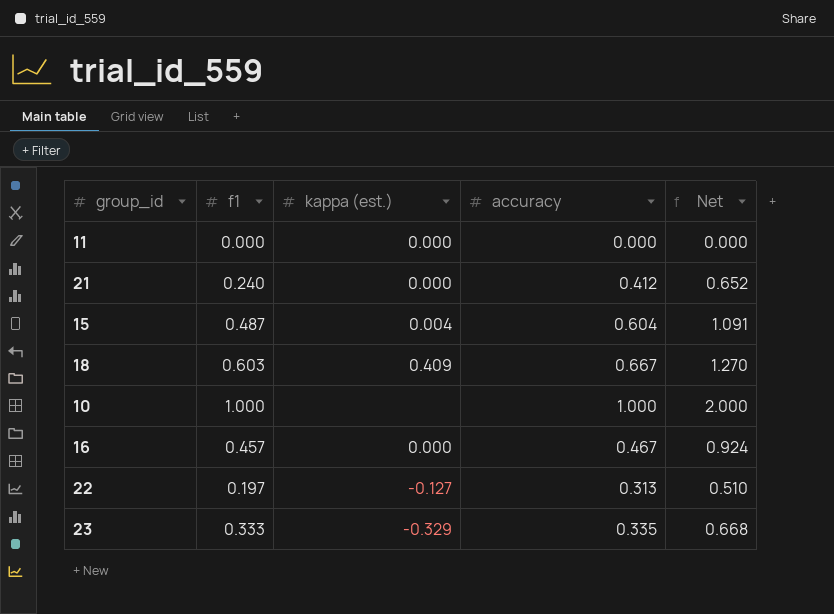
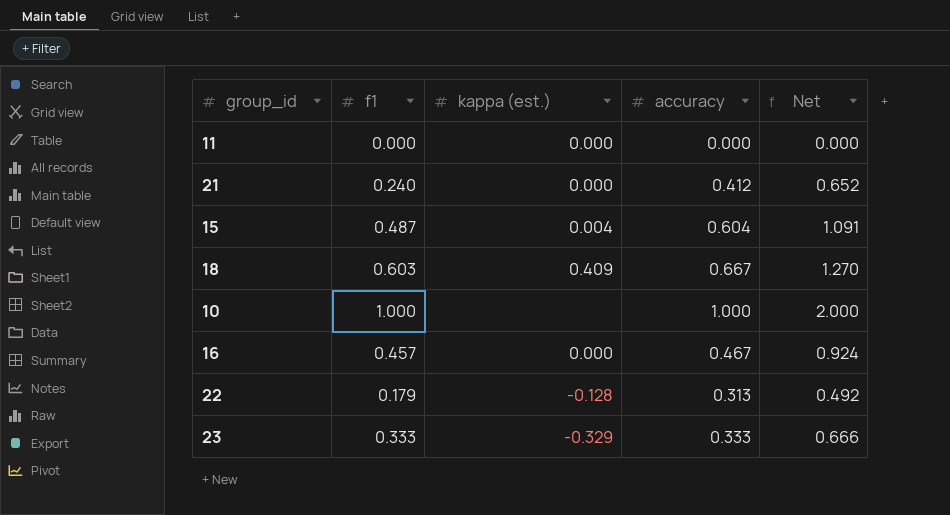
22 | f1: 0.197 -> 0.179
22 | kappa (est.): -0.127 -> -0.128
22 | Net: 0.510 -> 0.492
23 | accuracy: 0.335 -> 0.333
23 | Net: 0.668 -> 0.666

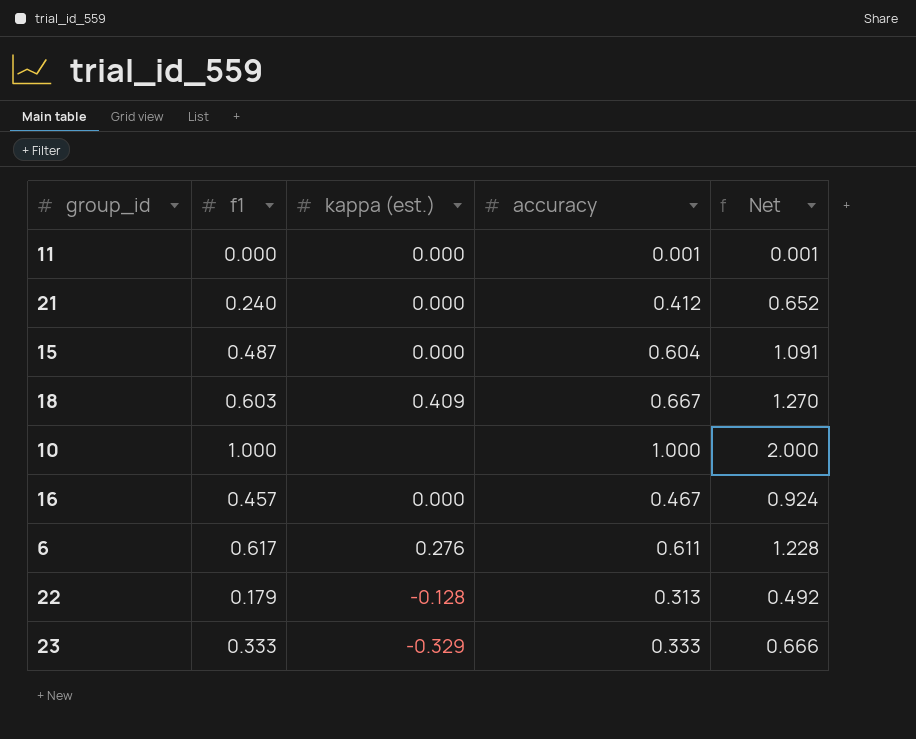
11 | accuracy: 0.000 -> 0.001
11 | Net: 0.000 -> 0.001
15 | kappa (est.): 0.004 -> 0.000
row 6: none -> 0.617 | 0.276 | 0.611 | 1.228

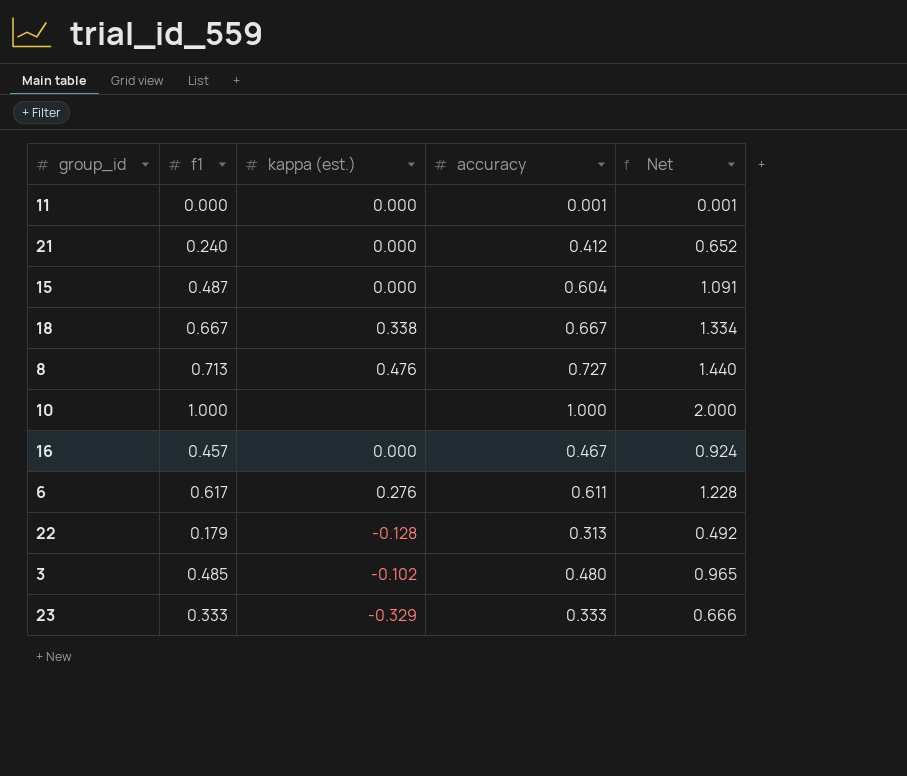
18 | f1: 0.603 -> 0.667
18 | kappa (est.): 0.409 -> 0.338
18 | Net: 1.270 -> 1.334
row 8: none -> 0.713 | 0.476 | 0.727 | 1.440
row 3: none -> 0.485 | -0.102 | 0.480 | 0.965

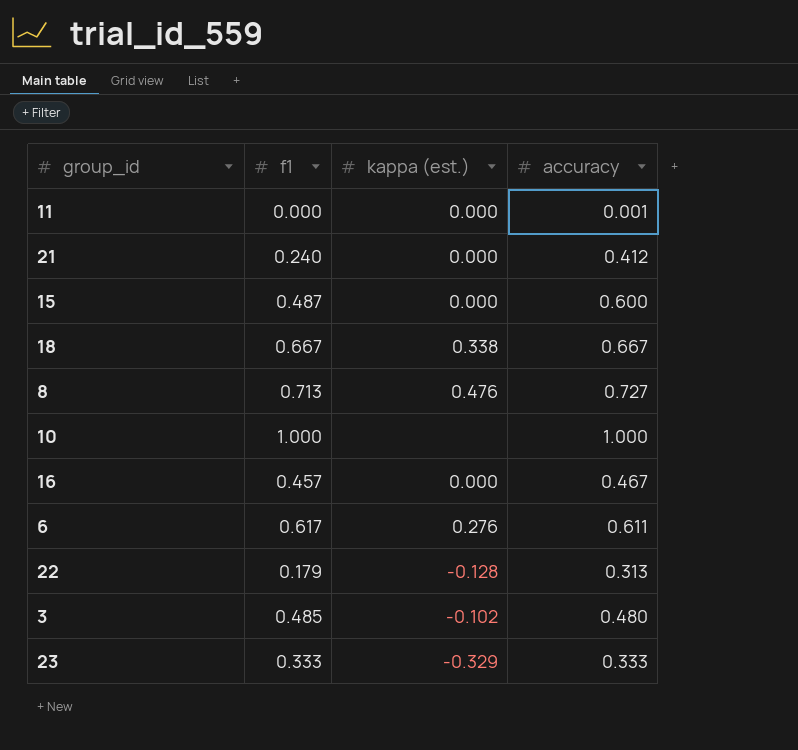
column Net | formula: [f1] + [accuracy] -> none
15 | accuracy: 0.604 -> 0.600

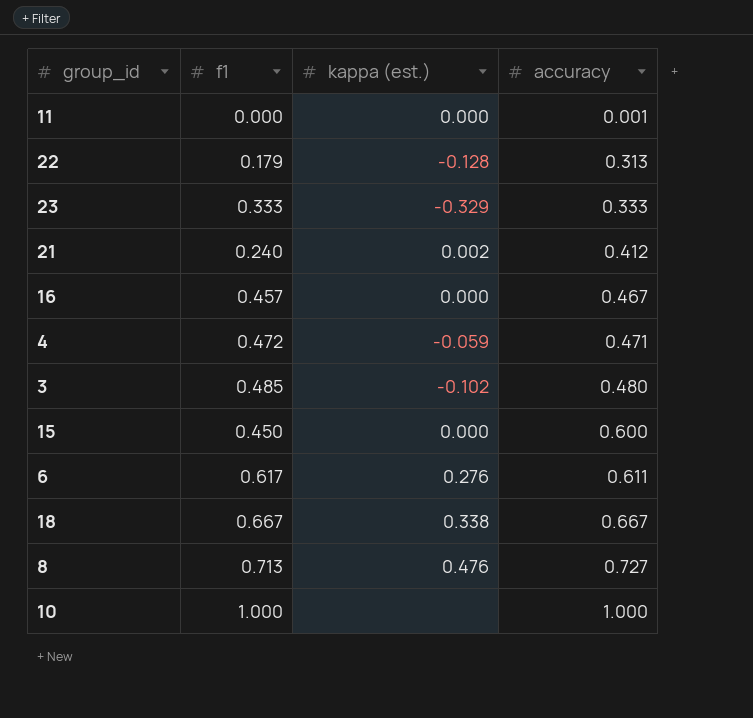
row order: none -> accuracy ascending
21 | kappa (est.): 0.000 -> 0.002
row 4: none -> 0.472 | -0.059 | 0.471
15 | f1: 0.487 -> 0.450

